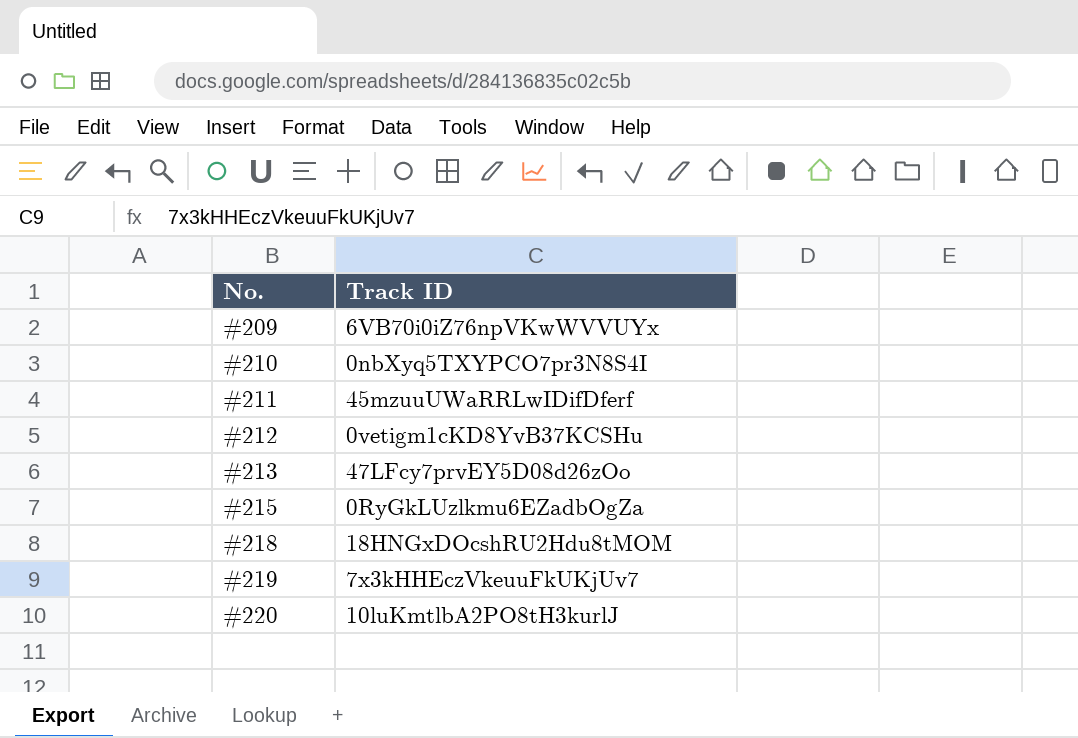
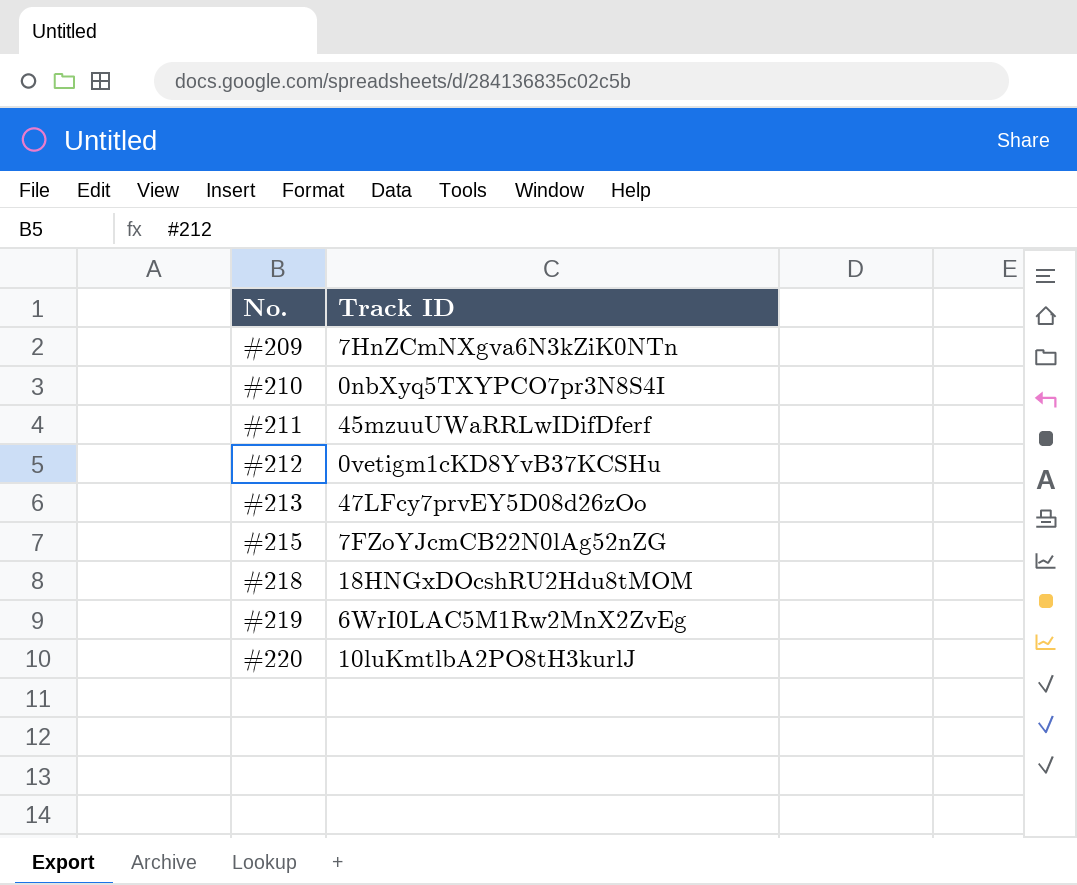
#209 | Track ID: 6VB70i0iZ76npVKwWVVUYx -> 7HnZCmNXgva6N3kZiK0NTn
#215 | Track ID: 0RyGkLUzlkmu6EZadbOgZa -> 7FZoYJcmCB22N0lAg52nZG
#219 | Track ID: 7x3kHHEczVkeuuFkUKjUv7 -> 6WrI0LAC5M1Rw2MnX2ZvEg

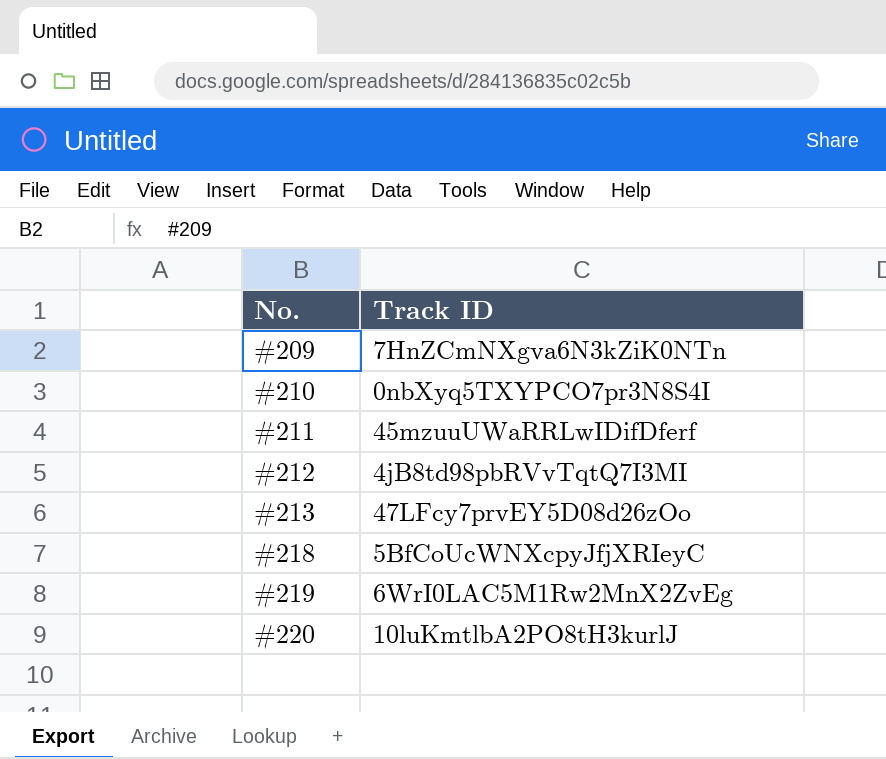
row #215: 7FZoYJcmCB22N0lAg52nZG -> none
#212 | Track ID: 0vetigm1cKD8YvB37KCSHu -> 4jB8td98pbRVvTqtQ7I3MI
#218 | Track ID: 18HNGxDOcshRU2Hdu8tMOM -> 5BfCoUcWNXcpyJfjXRIeyC

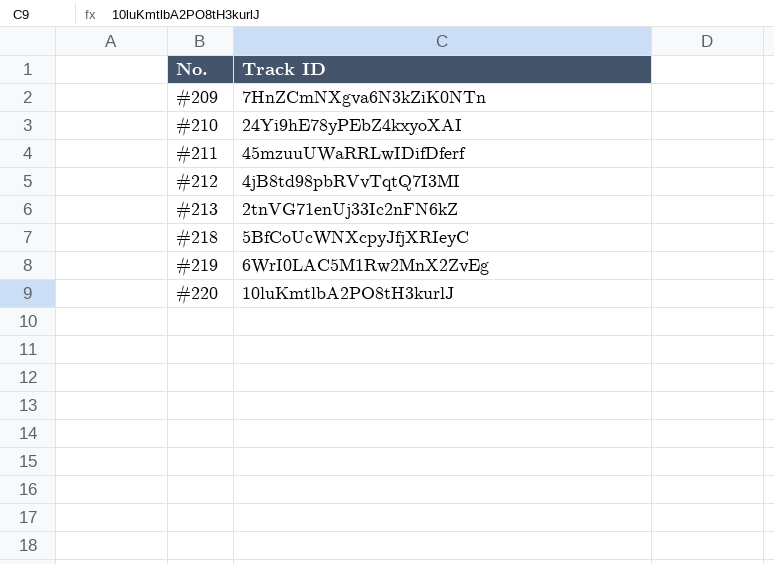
#210 | Track ID: 0nbXyq5TXYPCO7pr3N8S4I -> 24Yi9hE78yPEbZ4kxyoXAI
#213 | Track ID: 47LFcy7prvEY5D08d26zOo -> 2tnVG71enUj33Ic2nFN6kZ

